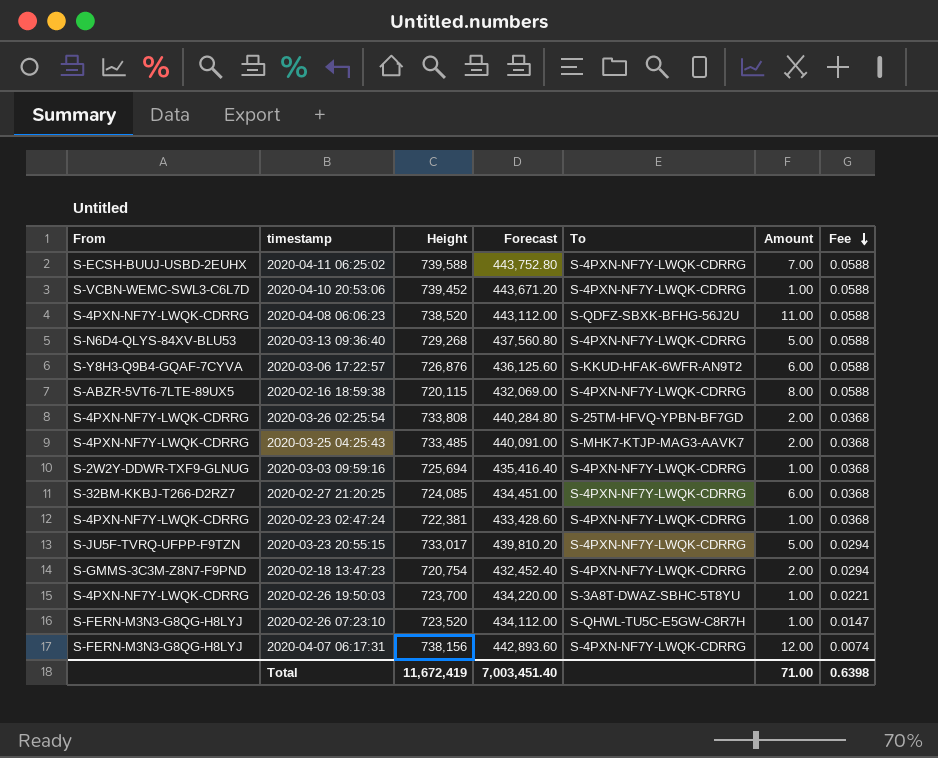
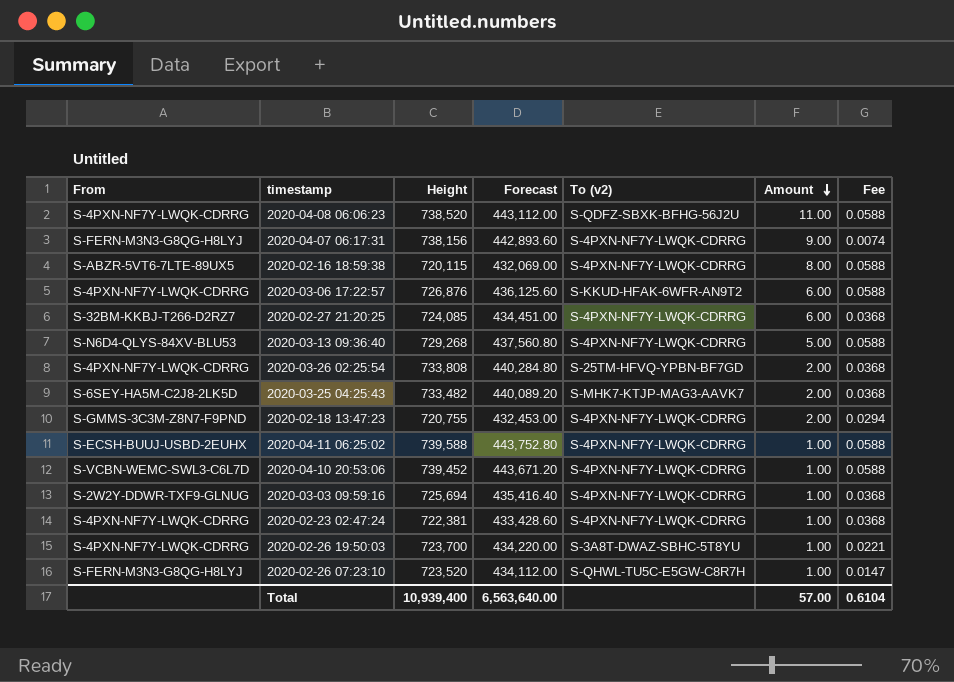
row order: Fee descending -> Amount descending
column name: To -> To (v2)
row 2020-03-23 20:55:15: S-JU5F-TVRQ-UFPP-F9TZN | 733,017 | 439,810.20 | S-4PXN-NF7Y-LWQK-CDRRG | 5.00 | 0.0294 -> none
2020-04-07 06:17:31 | Amount: 12.00 -> 9.00
2020-03-06 17:22:57 | From: S-Y8H3-Q9B4-GQAF-7CYVA -> S-4PXN-NF7Y-LWQK-CDRRG
2020-03-25 04:25:43 | From: S-4PXN-NF7Y-LWQK-CDRRG -> S-6SEY-HA5M-C2J8-2LK5D
2020-03-25 04:25:43 | Height: 733,485 -> 733,482
2020-03-25 04:25:43 | Forecast: 440,091.00 -> 440,089.20
2020-02-18 13:47:23 | Height: 720,754 -> 720,755
2020-02-18 13:47:23 | Forecast: 432,452.40 -> 432,453.00
2020-04-11 06:25:02 | Amount: 7.00 -> 1.00
Total | Height: 11,672,419 -> 10,939,400
Total | Forecast: 7,003,451.40 -> 6,563,640.00
Total | Amount: 71.00 -> 57.00
Total | Fee: 0.6398 -> 0.6104

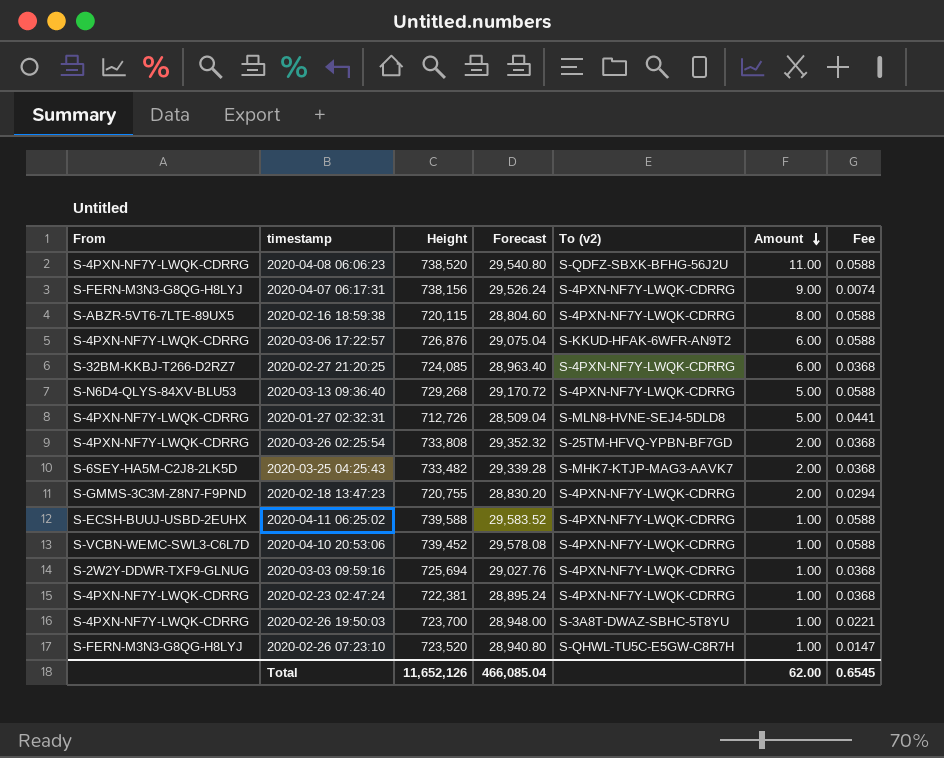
column Forecast | formula: [Height] * 0.6 -> [Height] * 0.04
row 2020-01-27 02:32:31: none -> S-4PXN-NF7Y-LWQK-CDRRG | 712,726 | 28,509.04 | S-MLN8-HVNE-SEJ4-5DLD8 | 5.00 | 0.0441
Total | Height: 10,939,400 -> 11,652,126
Total | Forecast: 6,563,640.00 -> 466,085.04
Total | Amount: 57.00 -> 62.00
Total | Fee: 0.6104 -> 0.6545

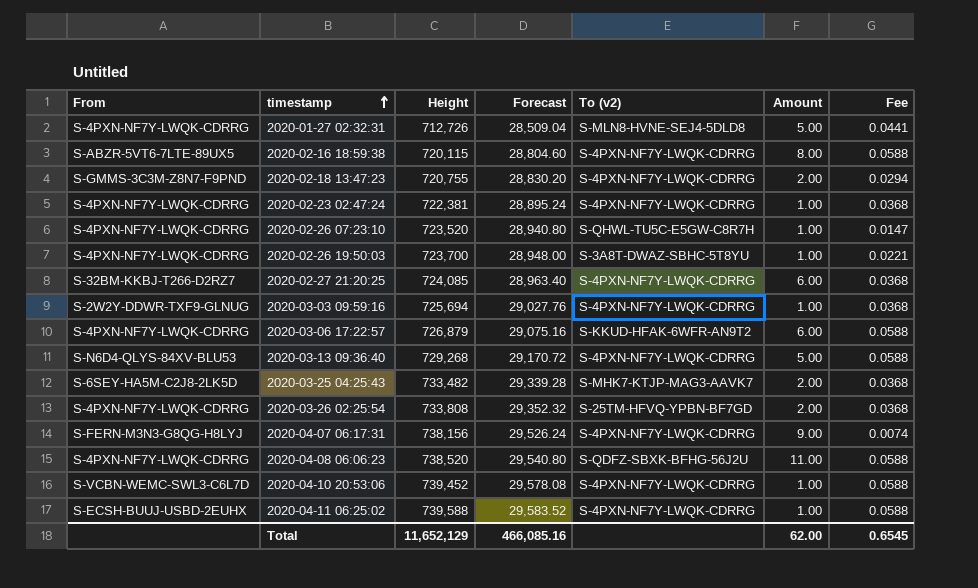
row order: Amount descending -> timestamp ascending
2020-02-26 07:23:10 | From: S-FERN-M3N3-G8QG-H8LYJ -> S-4PXN-NF7Y-LWQK-CDRRG
2020-03-06 17:22:57 | Height: 726,876 -> 726,879
2020-03-06 17:22:57 | Forecast: 29,075.04 -> 29,075.16
Total | Height: 11,652,126 -> 11,652,129
Total | Forecast: 466,085.04 -> 466,085.16

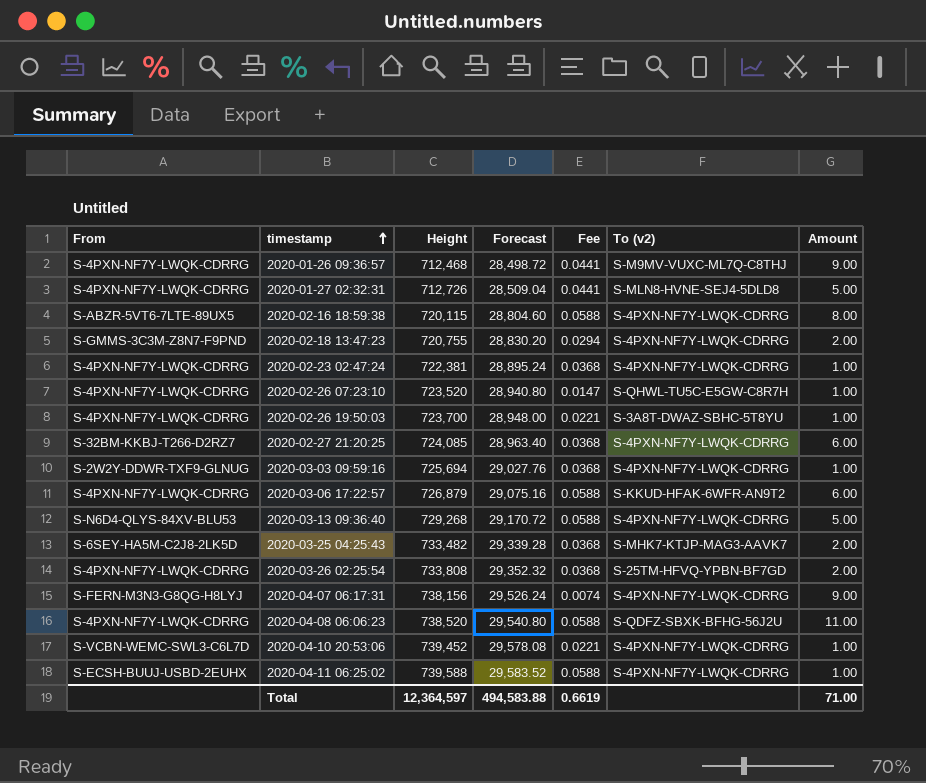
column Fee | position: 7 -> 5
row 2020-01-26 09:36:57: none -> S-4PXN-NF7Y-LWQK-CDRRG | 712,468 | 28,498.72 | 0.0441 | S-M9MV-VUXC-ML7Q-C8THJ | 9.00
2020-04-10 20:53:06 | Fee: 0.0588 -> 0.0221
Total | Height: 11,652,129 -> 12,364,597
Total | Forecast: 466,085.16 -> 494,583.88
Total | Fee: 0.6545 -> 0.6619
Total | Amount: 62.00 -> 71.00

